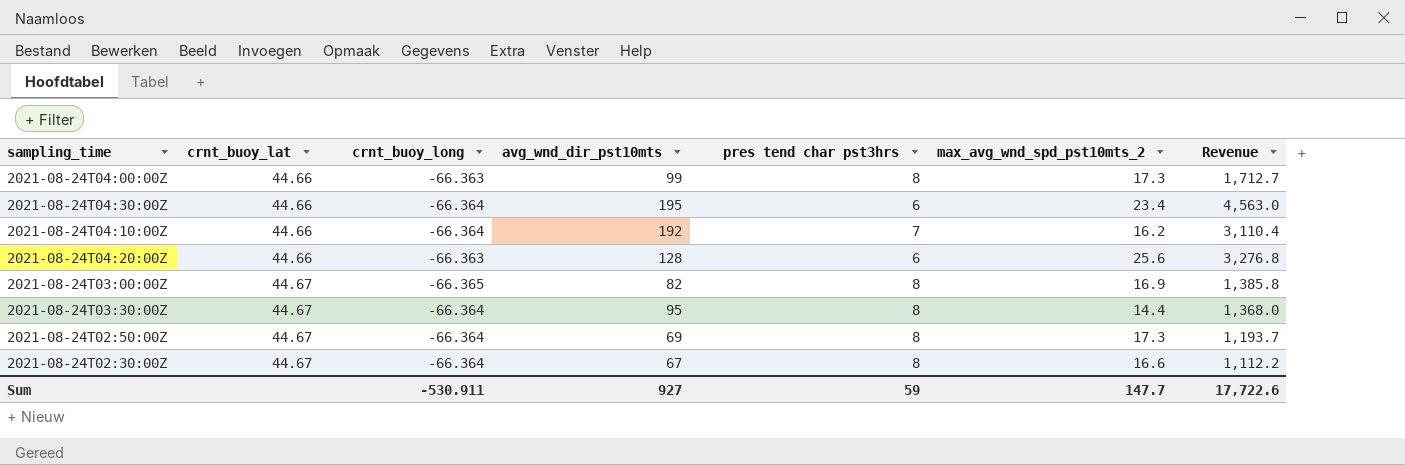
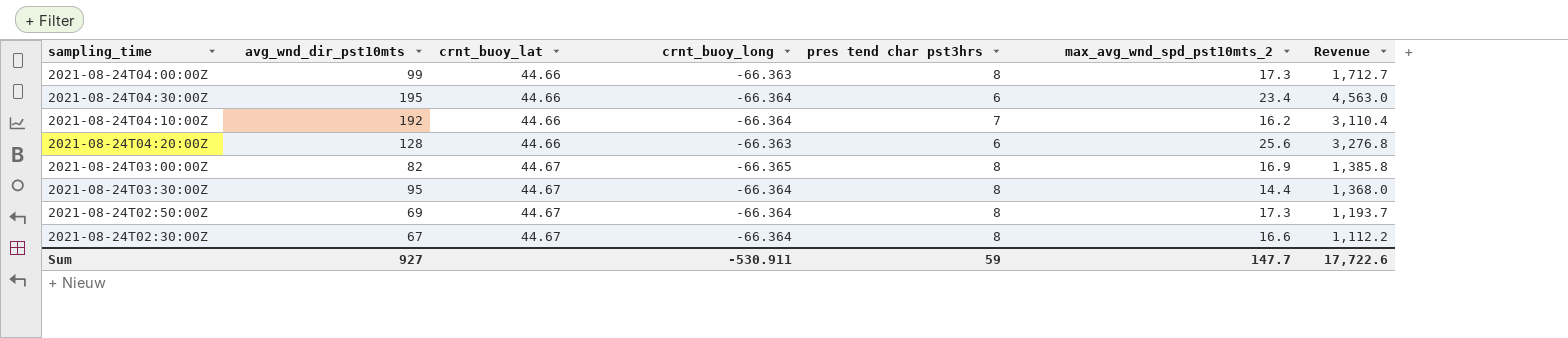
column avg_wnd_dir_pst10mts | position: 4 -> 2

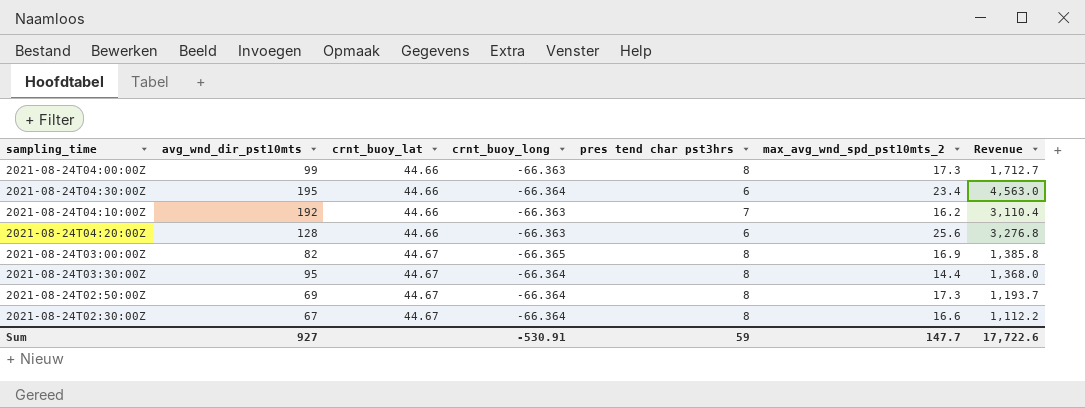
2021-08-24T04:10:00Z | crnt_buoy_long: -66.364 -> -66.363
Sum | crnt_buoy_long: -530.911 -> -530.91

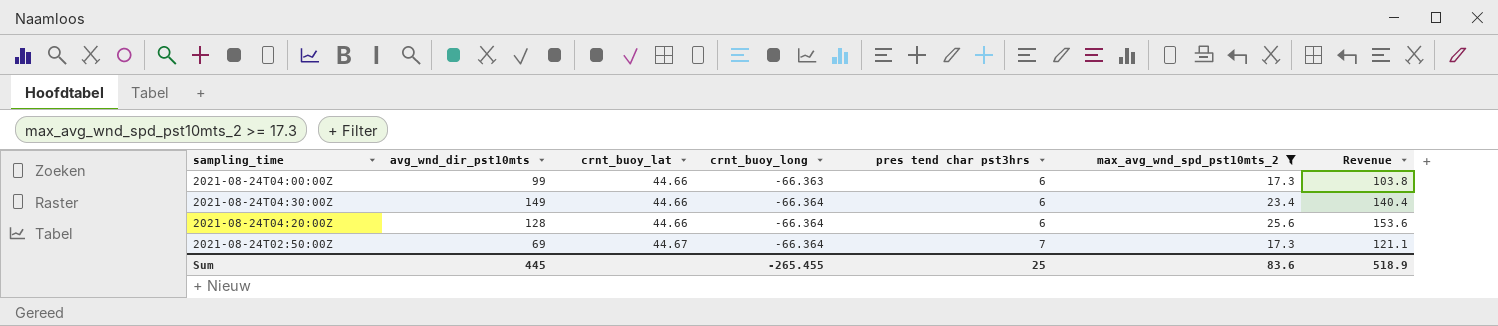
filter: none -> max_avg_wnd_spd_pst10mts_2 >= 17.3
column Revenue | formula: [avg_wnd_dir_pst10mts] * [max_avg_wnd_spd_pst10mts_2] -> [pres tend char pst3hrs] * [max_avg_wnd_spd_pst10mts_2]
2021-08-24T04:00:00Z | pres tend char pst3hrs: 8 -> 6
2021-08-24T04:30:00Z | avg_wnd_dir_pst10mts: 195 -> 149
2021-08-24T04:20:00Z | crnt_buoy_long: -66.363 -> -66.364
2021-08-24T02:50:00Z | pres tend char pst3hrs: 8 -> 7
Sum | avg_wnd_dir_pst10mts: 927 -> 445
Sum | crnt_buoy_long: -530.91 -> -265.455
Sum | pres tend char pst3hrs: 59 -> 25
Sum | max_avg_wnd_spd_pst10mts_2: 147.7 -> 83.6
Sum | Revenue: 17,722.6 -> 518.9

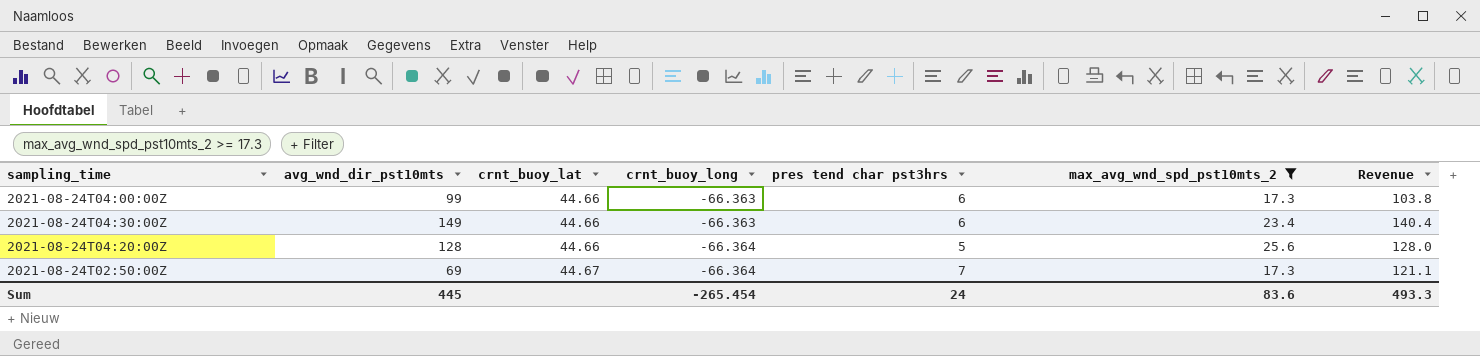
2021-08-24T04:30:00Z | crnt_buoy_long: -66.364 -> -66.363
2021-08-24T04:20:00Z | pres tend char pst3hrs: 6 -> 5
2021-08-24T04:20:00Z | Revenue: 153.6 -> 128.0
Sum | crnt_buoy_long: -265.455 -> -265.454
Sum | pres tend char pst3hrs: 25 -> 24
Sum | Revenue: 518.9 -> 493.3

